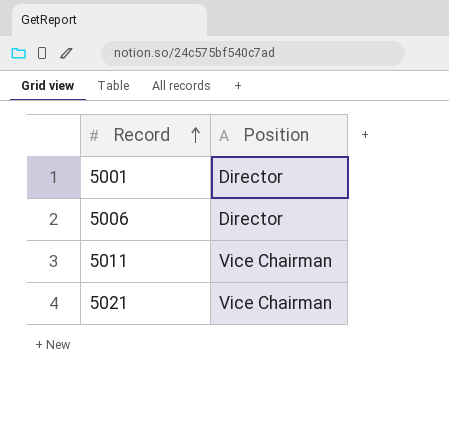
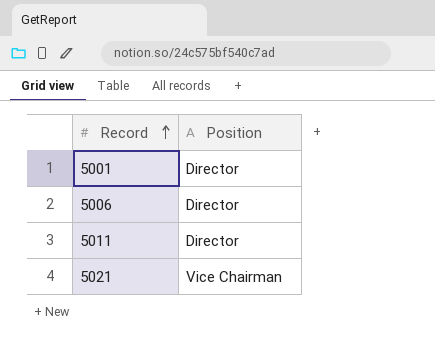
5011 | Position: Vice Chairman -> Director

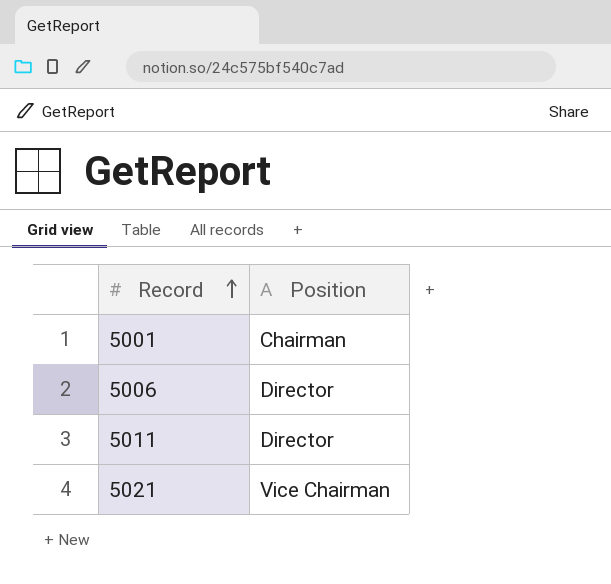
5001 | Position: Director -> Chairman

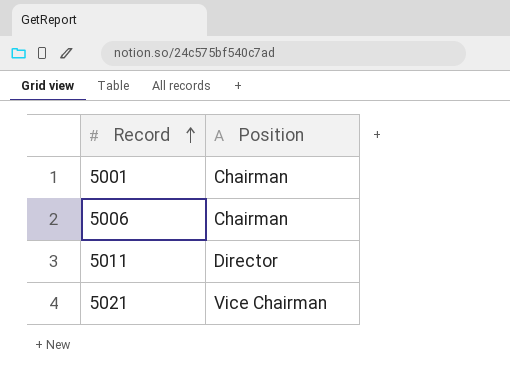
5006 | Position: Director -> Chairman

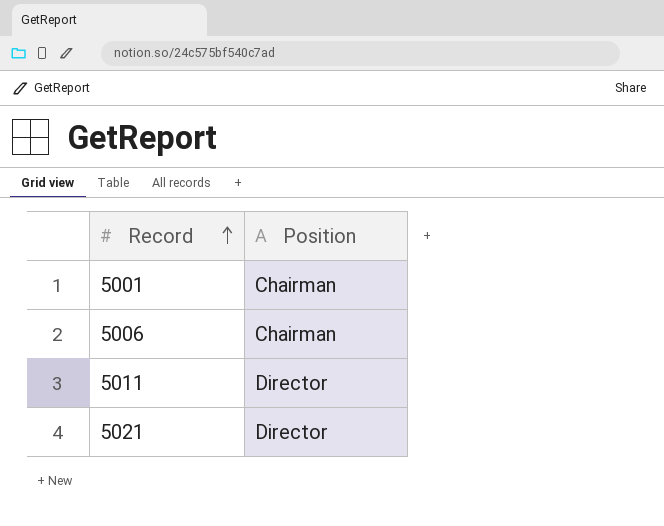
5021 | Position: Vice Chairman -> Director

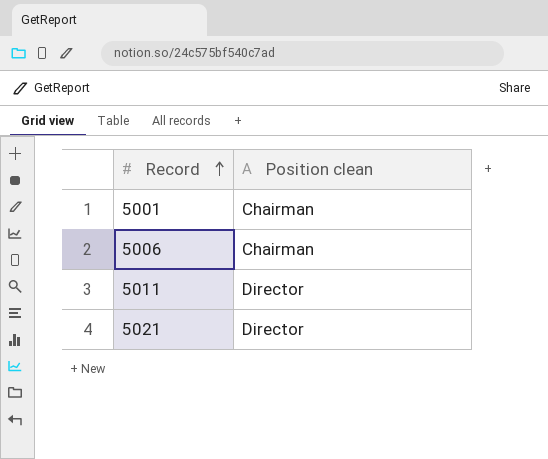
column name: Position -> Position clean

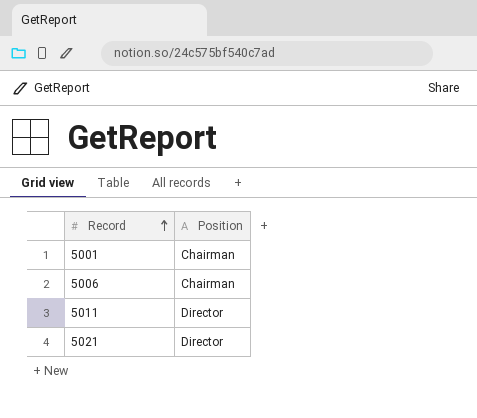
column name: Position clean -> Position

